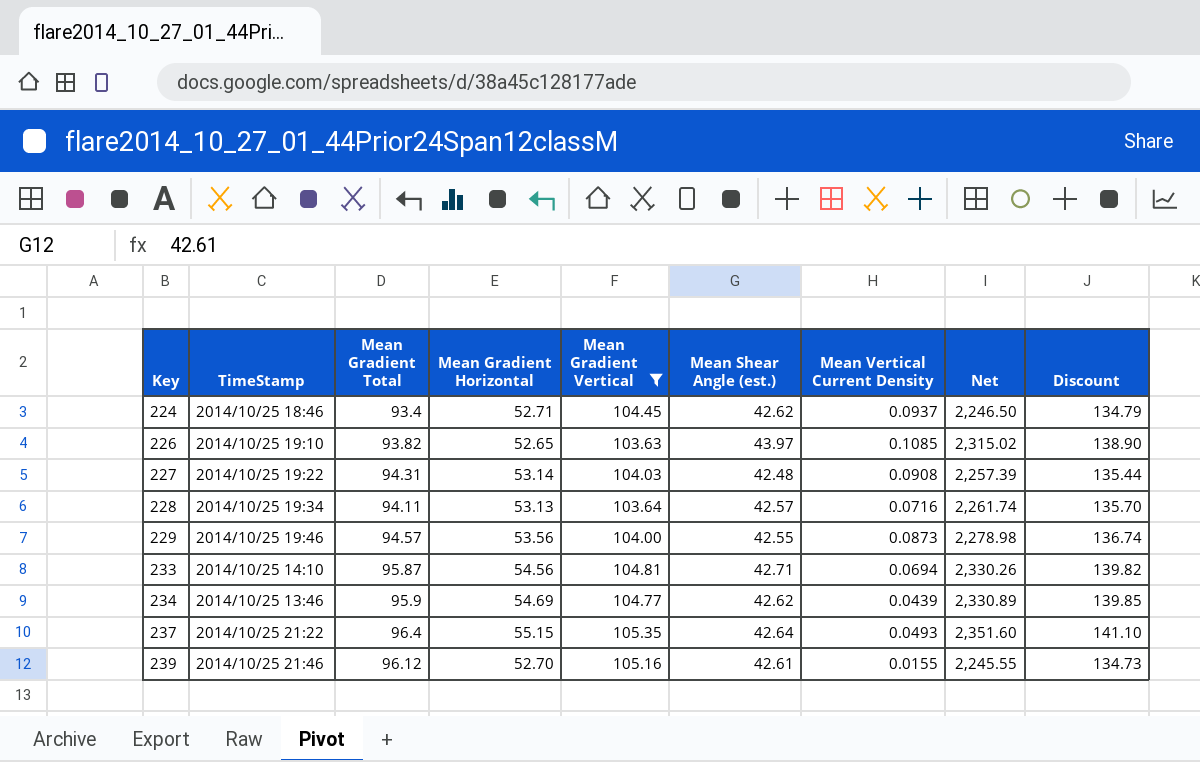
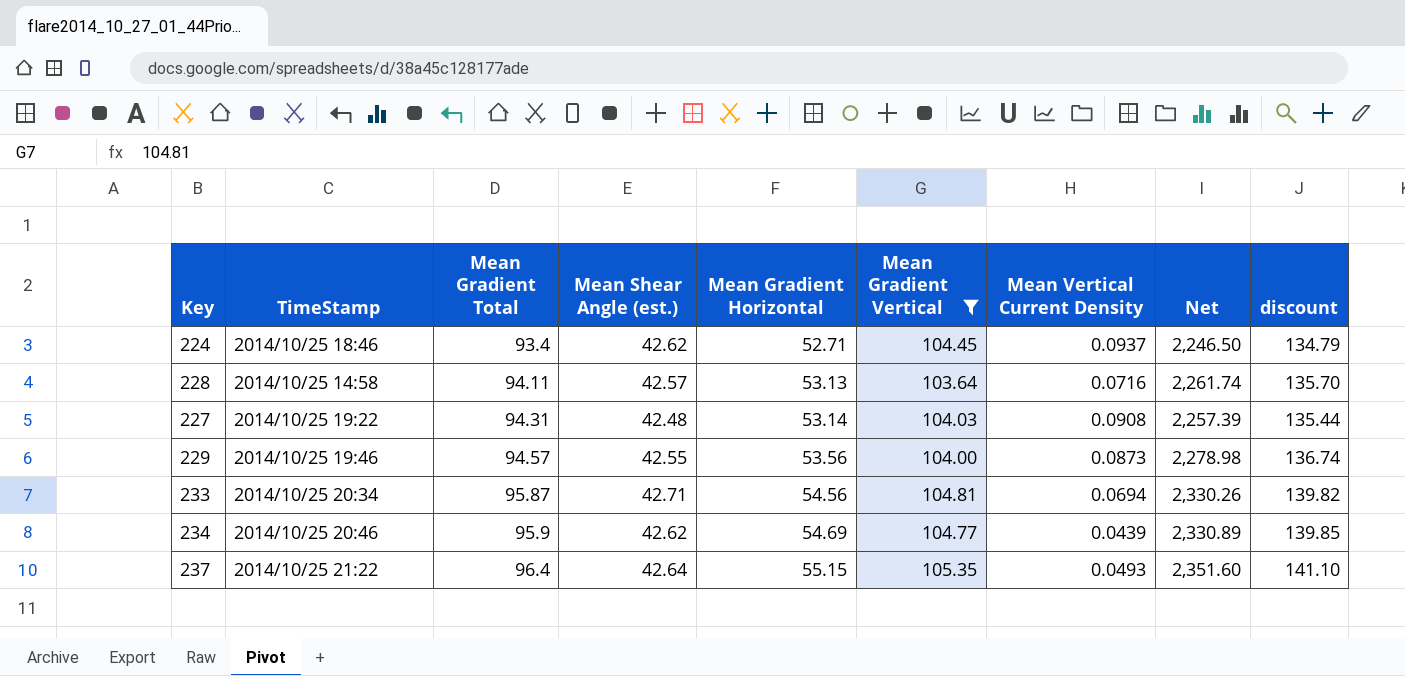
row order: Key ascending -> Mean Gradient Total ascending
column Mean Shear Angle (est.) | position: 6 -> 4
column name: Discount -> discount
row 226: 2014/10/25 19:10 | 93.82 | 52.65 | 103.63 | 43.97 | 0.1085 | 2,315.02 | 138.90 -> none
row 239: 2014/10/25 21:46 | 96.12 | 52.70 | 105.16 | 42.61 | 0.0155 | 2,245.55 | 134.73 -> none
228 | TimeStamp: 2014/10/25 19:34 -> 2014/10/25 14:58
233 | TimeStamp: 2014/10/25 14:10 -> 2014/10/25 20:34
234 | TimeStamp: 2014/10/25 13:46 -> 2014/10/25 20:46

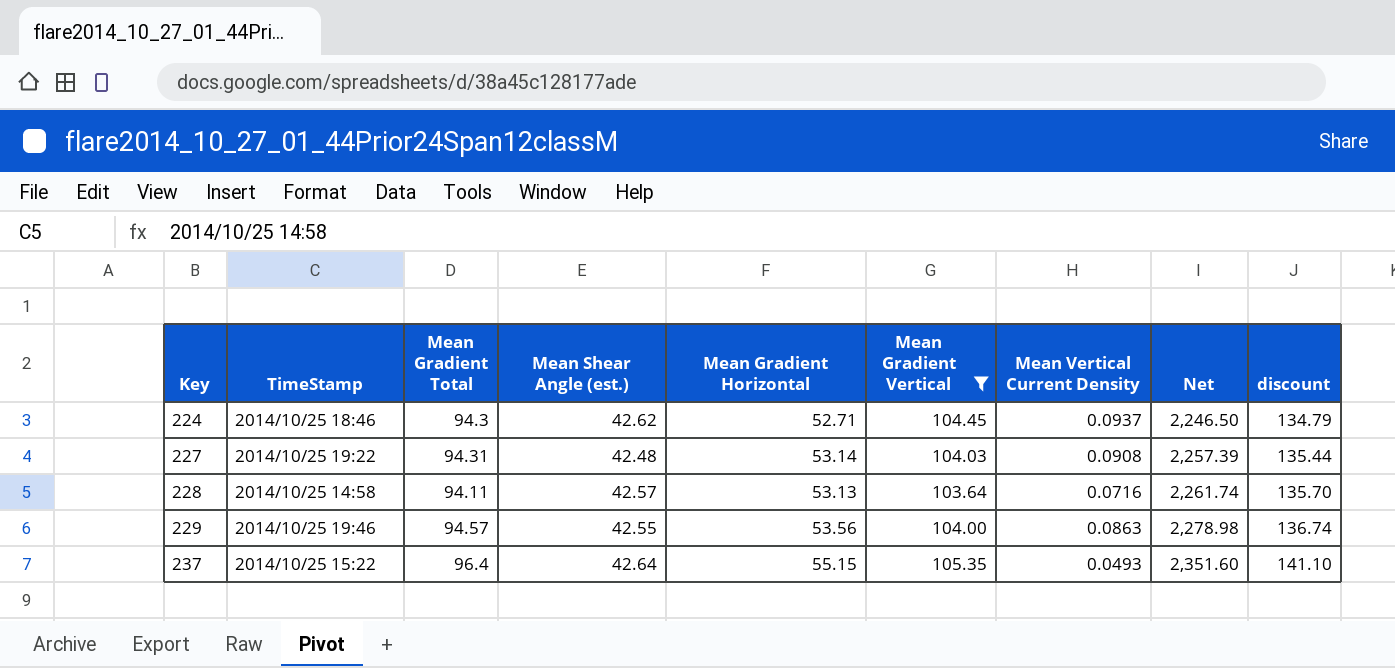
row order: Mean Gradient Total ascending -> Key ascending
row 233: 2014/10/25 20:34 | 95.87 | 42.71 | 54.56 | 104.81 | 0.0694 | 2,330.26 | 139.82 -> none
row 234: 2014/10/25 20:46 | 95.9 | 42.62 | 54.69 | 104.77 | 0.0439 | 2,330.89 | 139.85 -> none
224 | Mean Gradient Total: 93.4 -> 94.3
229 | Mean Vertical Current Density: 0.0873 -> 0.0863
237 | TimeStamp: 2014/10/25 21:22 -> 2014/10/25 15:22

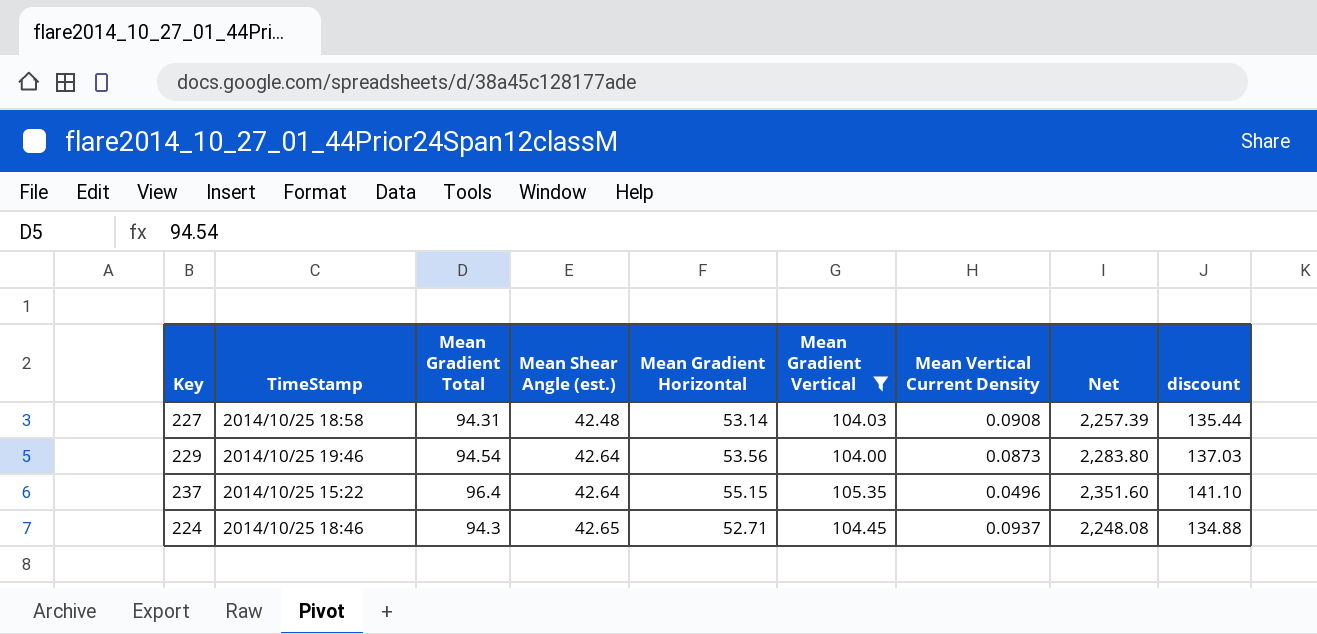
row order: Key ascending -> Mean Shear Angle (est.) ascending
row 228: 2014/10/25 14:58 | 94.11 | 42.57 | 53.13 | 103.64 | 0.0716 | 2,261.74 | 135.70 -> none
227 | TimeStamp: 2014/10/25 19:22 -> 2014/10/25 18:58
229 | Mean Gradient Total: 94.57 -> 94.54
229 | Mean Shear Angle (est.): 42.55 -> 42.64
229 | Mean Vertical Current Density: 0.0863 -> 0.0873
229 | Net: 2,278.98 -> 2,283.80
229 | discount: 136.74 -> 137.03
237 | Mean Vertical Current Density: 0.0493 -> 0.0496
224 | Mean Shear Angle (est.): 42.62 -> 42.65
224 | Net: 2,246.50 -> 2,248.08
224 | discount: 134.79 -> 134.88

